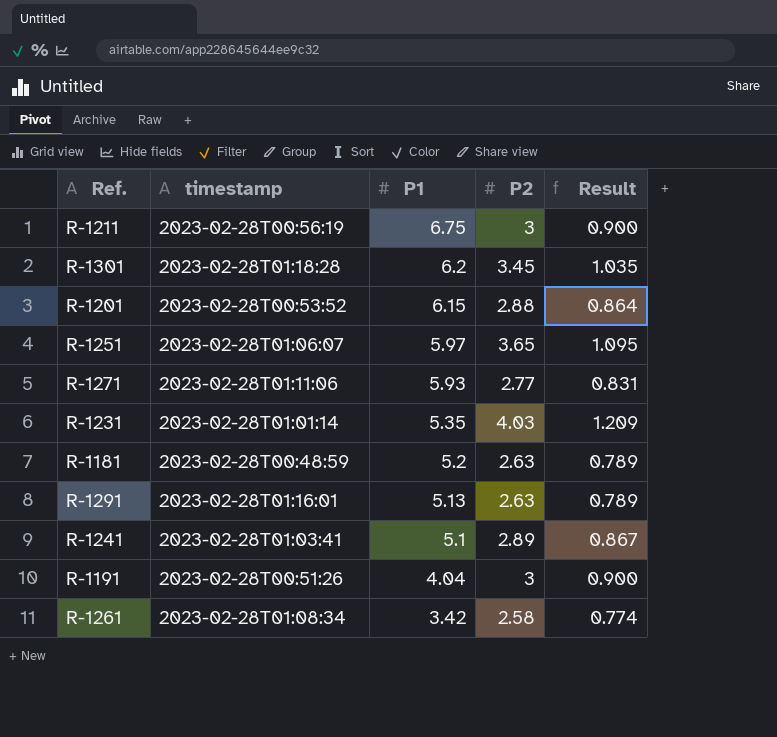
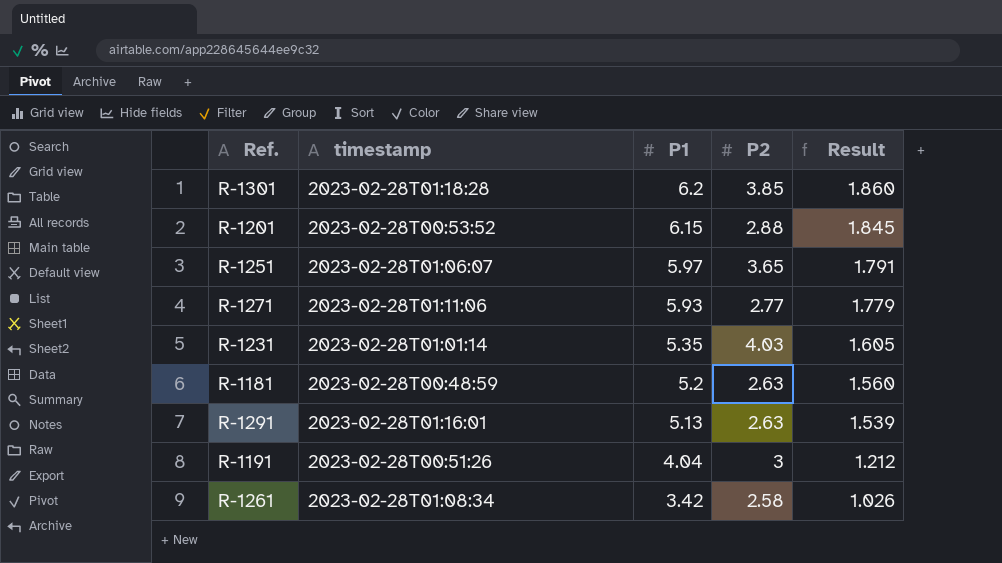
column Result | formula: [P2] * 0.3 -> [P1] * 0.3
row R-1211: 2023-02-28T00:56:19 | 6.75 | 3 | 0.900 -> none
row R-1241: 2023-02-28T01:03:41 | 5.1 | 2.89 | 0.867 -> none
R-1301 | P2: 3.45 -> 3.85

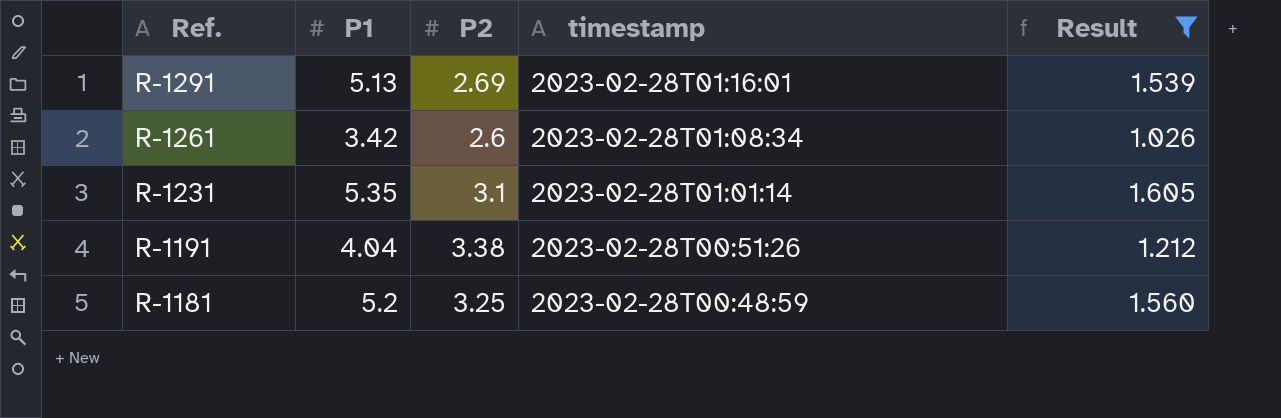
filter: none -> Result <= 1.605
row order: P1 descending -> Ref. descending
column timestamp | position: 2 -> 4
R-1291 | P2: 2.63 -> 2.69
R-1261 | P2: 2.58 -> 2.6
R-1231 | P2: 4.03 -> 3.1
R-1191 | P2: 3 -> 3.38
R-1181 | P2: 2.63 -> 3.25

